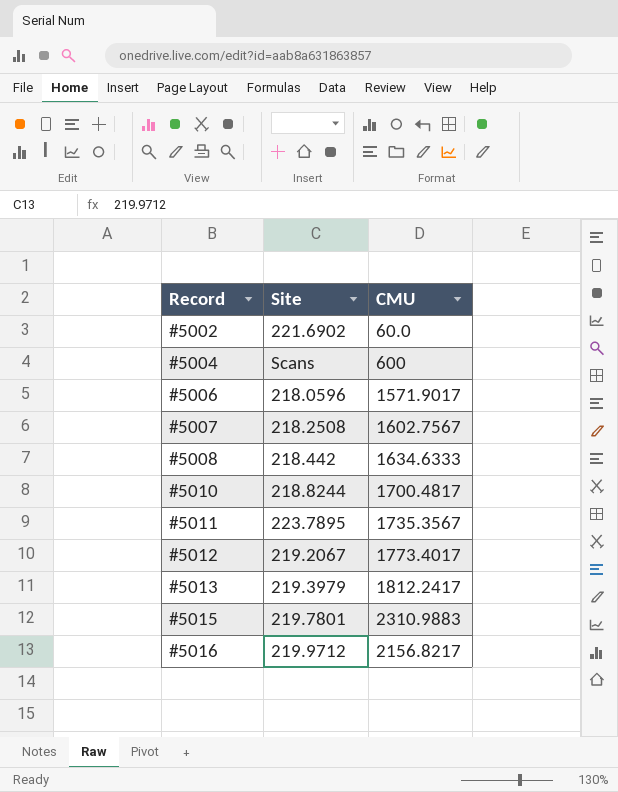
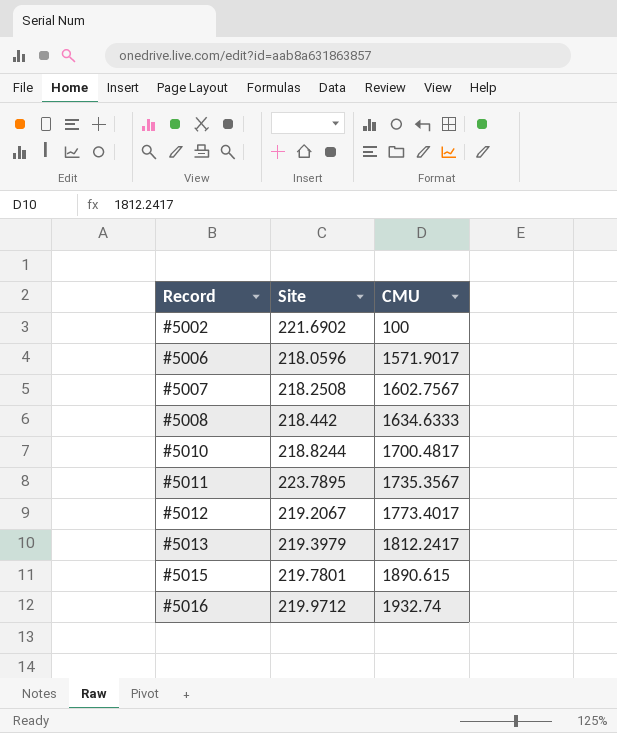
row #5004: Scans | 600 -> none
#5002 | CMU: 60.0 -> 100
#5015 | CMU: 2310.9883 -> 1890.615
#5016 | CMU: 2156.8217 -> 1932.74

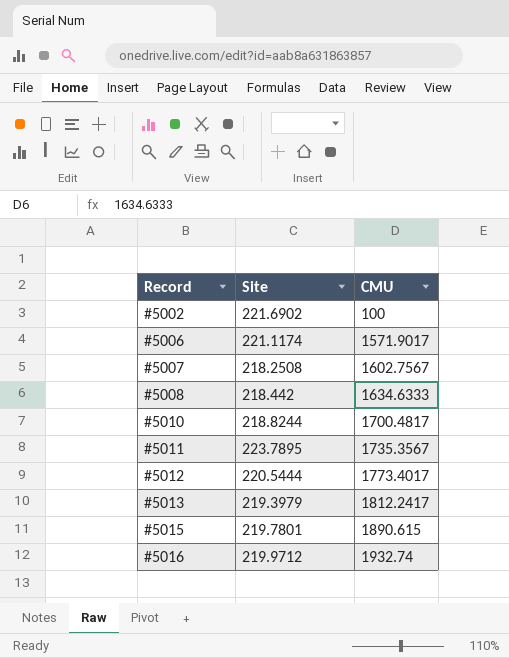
#5006 | Site: 218.0596 -> 221.1174
#5012 | Site: 219.2067 -> 220.5444

